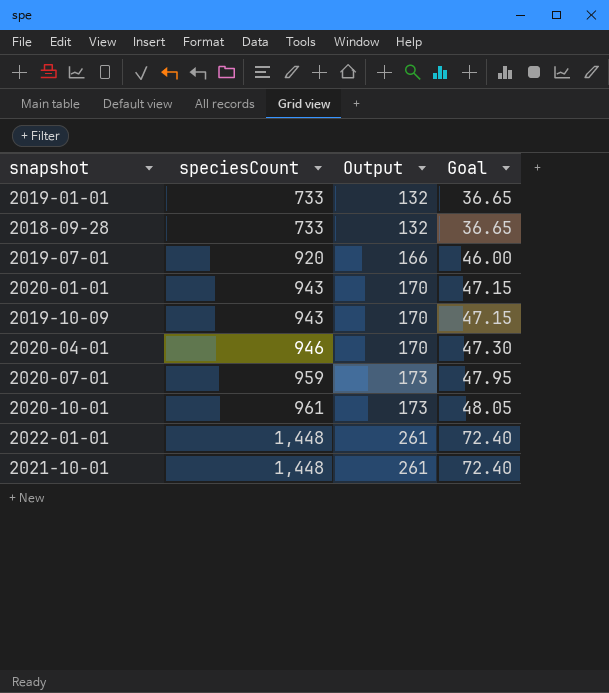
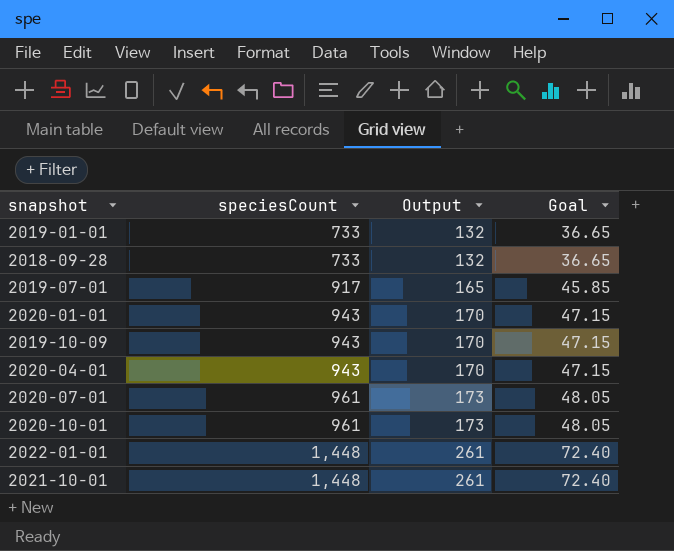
2019-07-01 | speciesCount: 920 -> 917
2019-07-01 | Output: 166 -> 165
2019-07-01 | Goal: 46.00 -> 45.85
2020-04-01 | speciesCount: 946 -> 943
2020-04-01 | Goal: 47.30 -> 47.15
2020-07-01 | speciesCount: 959 -> 961
2020-07-01 | Goal: 47.95 -> 48.05

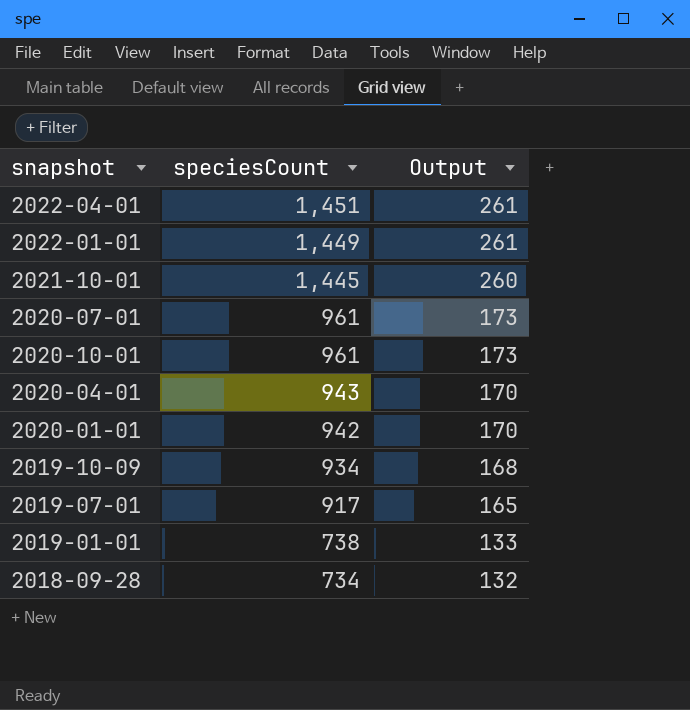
row order: speciesCount ascending -> speciesCount descending
column Goal | formula: [speciesCount] * 0.05 -> none
row 2022-04-01: none -> 1,451 | 261
2022-01-01 | speciesCount: 1,448 -> 1,449
2021-10-01 | speciesCount: 1,448 -> 1,445
2021-10-01 | Output: 261 -> 260
2020-01-01 | speciesCount: 943 -> 942
2019-10-09 | speciesCount: 943 -> 934
2019-10-09 | Output: 170 -> 168
2019-01-01 | speciesCount: 733 -> 738
2019-01-01 | Output: 132 -> 133
2018-09-28 | speciesCount: 733 -> 734

